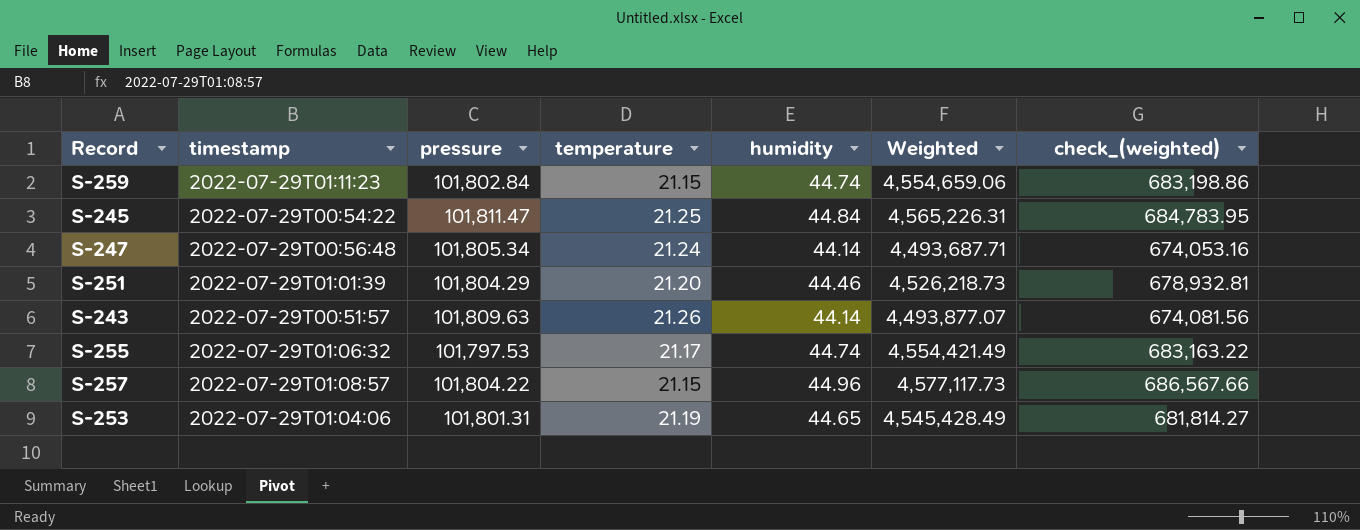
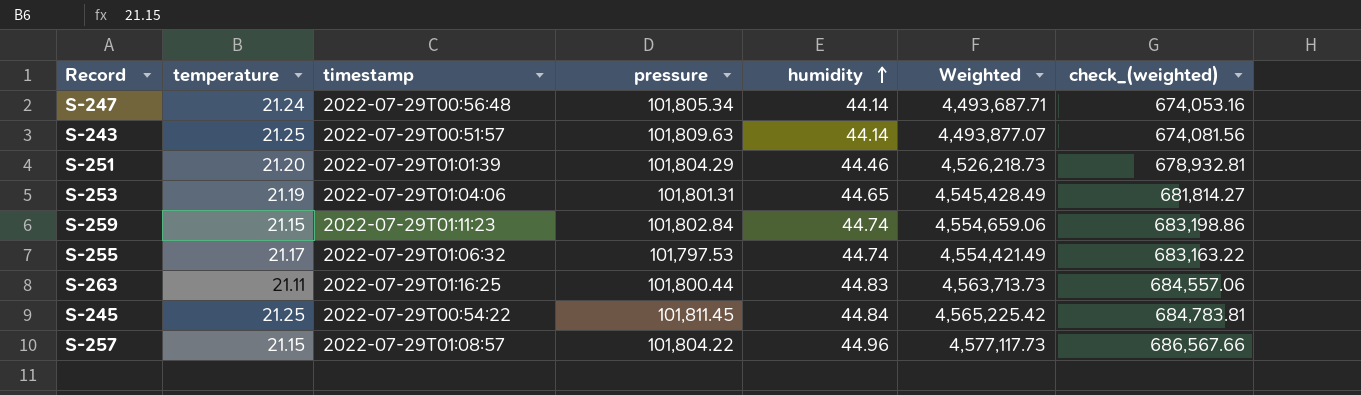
row order: none -> humidity ascending
column temperature | position: 4 -> 2
S-243 | temperature: 21.26 -> 21.25
row S-263: none -> 21.11 | 2022-07-29T01:16:25 | 101,800.44 | 44.83 | 4,563,713.73 | 684,557.06
S-245 | pressure: 101,811.47 -> 101,811.45
S-245 | Weighted: 4,565,226.31 -> 4,565,225.42
S-245 | check_(weighted): 684,783.95 -> 684,783.81

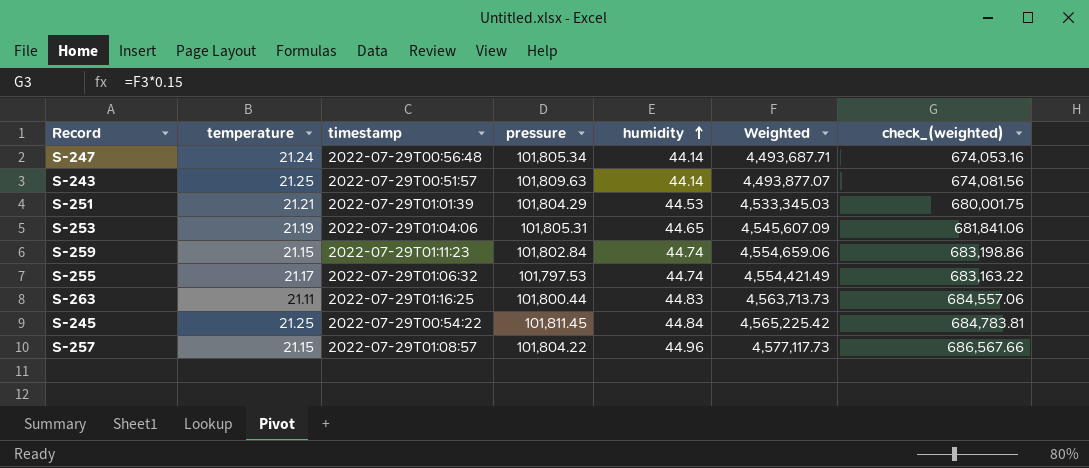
S-251 | temperature: 21.20 -> 21.21
S-251 | humidity: 44.46 -> 44.53
S-251 | Weighted: 4,526,218.73 -> 4,533,345.03
S-251 | check_(weighted): 678,932.81 -> 680,001.75
S-253 | pressure: 101,801.31 -> 101,805.31
S-253 | Weighted: 4,545,428.49 -> 4,545,607.09
S-253 | check_(weighted): 681,814.27 -> 681,841.06

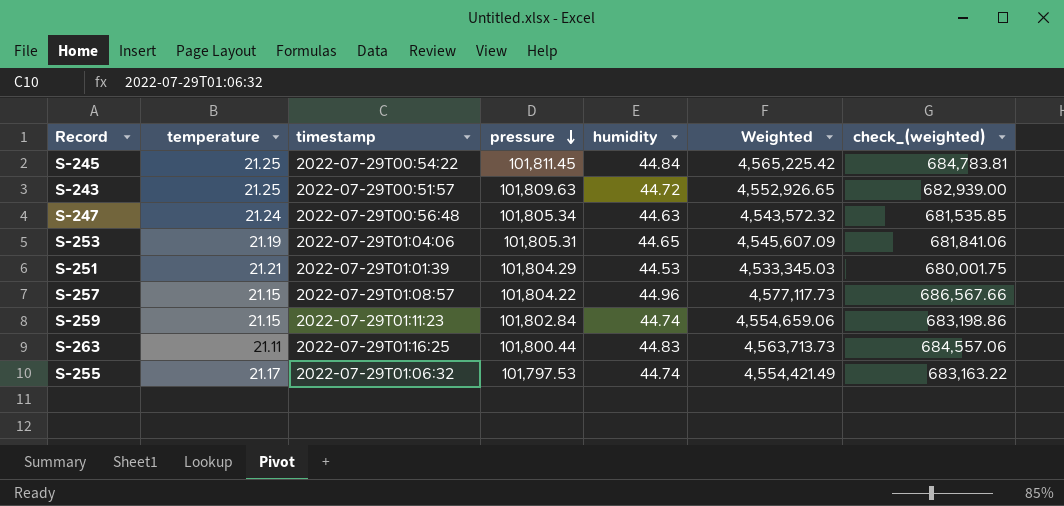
row order: humidity ascending -> pressure descending
S-243 | humidity: 44.14 -> 44.72
S-243 | Weighted: 4,493,877.07 -> 4,552,926.65
S-243 | check_(weighted): 674,081.56 -> 682,939.00
S-247 | humidity: 44.14 -> 44.63
S-247 | Weighted: 4,493,687.71 -> 4,543,572.32
S-247 | check_(weighted): 674,053.16 -> 681,535.85

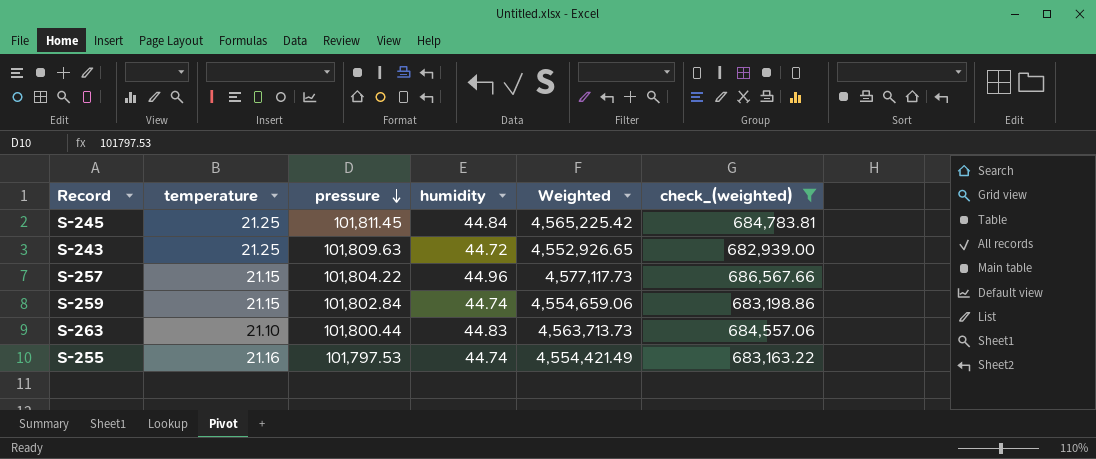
filter: none -> check_(weighted) >= 682,939.00
column timestamp | position: 3 -> none
S-263 | temperature: 21.11 -> 21.10
S-255 | temperature: 21.17 -> 21.16

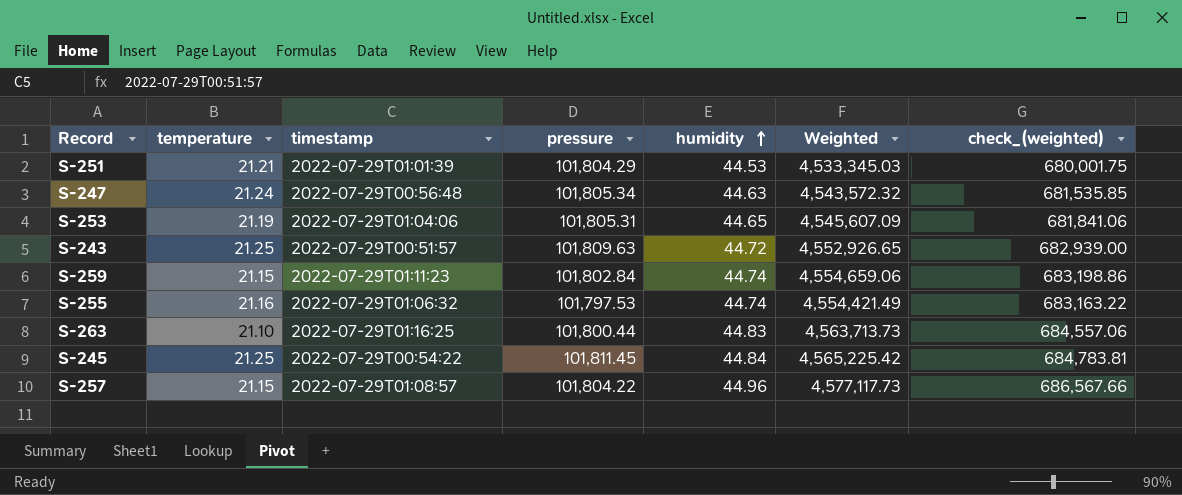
filter: check_(weighted) >= 682,939.00 -> none
row order: pressure descending -> humidity ascending
column timestamp | position: none -> 3

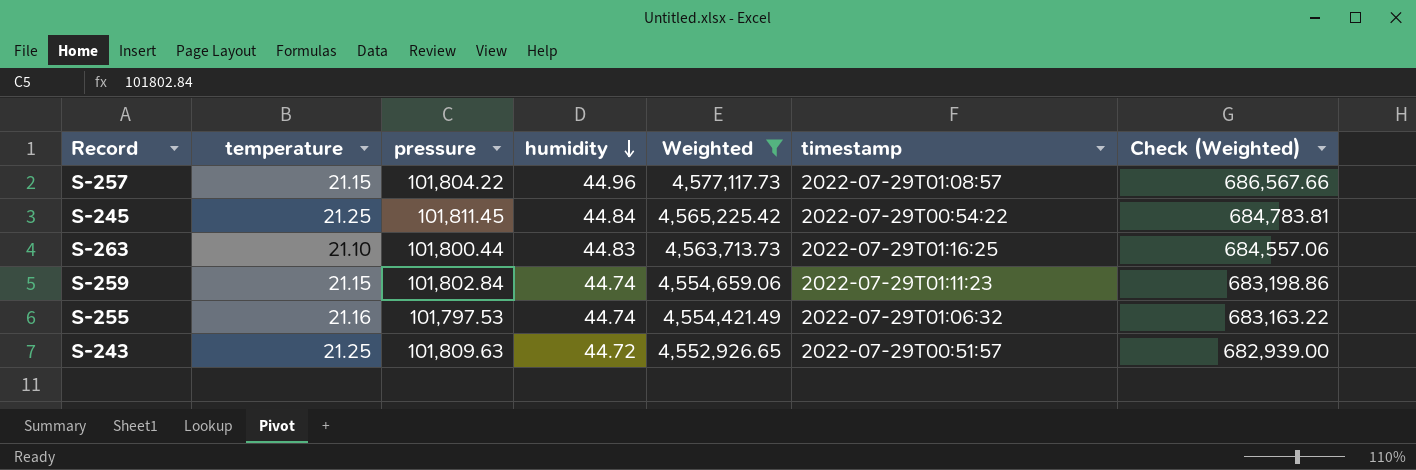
filter: none -> Weighted >= 4,552,926.65
row order: humidity ascending -> humidity descending
column timestamp | position: 3 -> 6
column name: check_(weighted) -> Check (Weighted)

